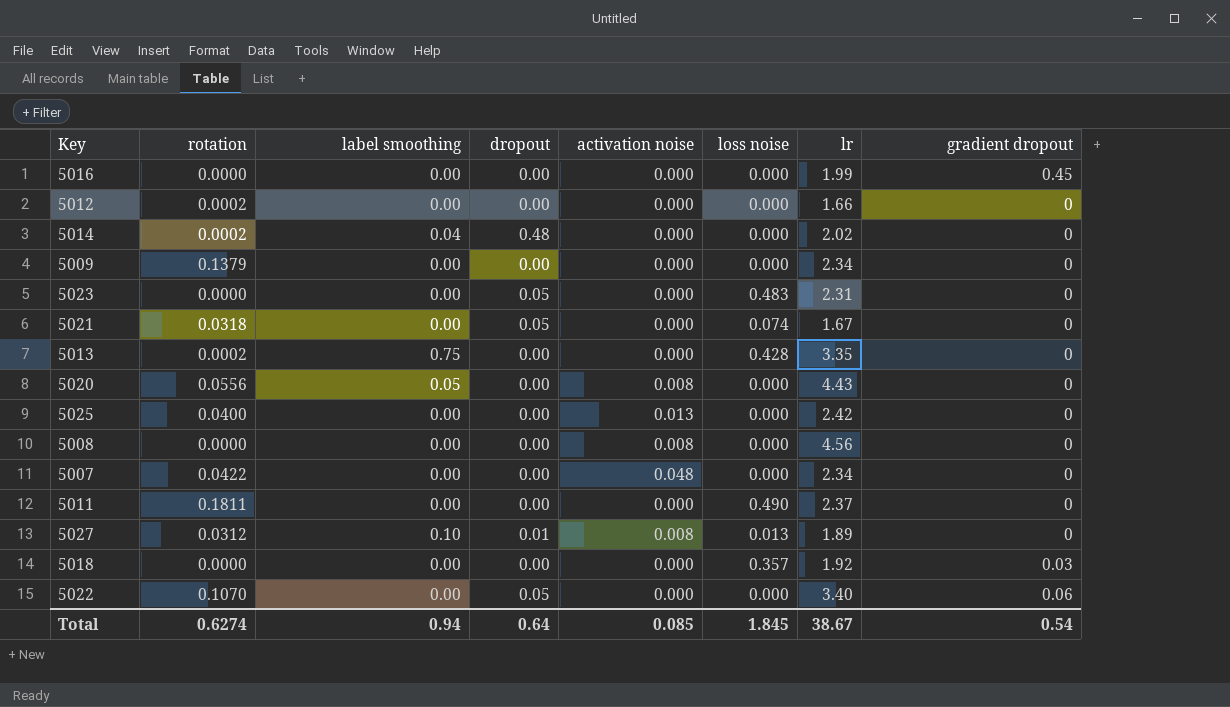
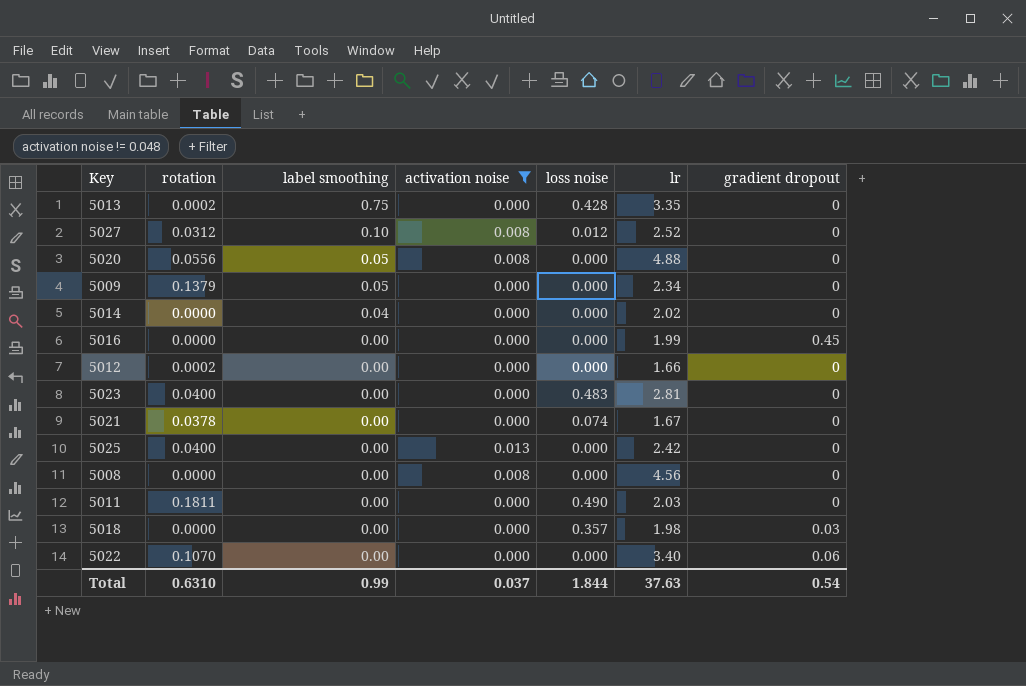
filter: none -> activation noise != 0.048
row order: none -> label smoothing descending
column dropout | position: 4 -> none
5027 | loss noise: 0.013 -> 0.012
5027 | lr: 1.89 -> 2.52
5020 | lr: 4.43 -> 4.88
5009 | label smoothing: 0.00 -> 0.05
5014 | rotation: 0.0002 -> 0.0000
5023 | rotation: 0.0000 -> 0.0400
5023 | lr: 2.31 -> 2.81
5021 | rotation: 0.0318 -> 0.0378
5011 | lr: 2.37 -> 2.03
5018 | lr: 1.92 -> 1.98
Total | rotation: 0.6274 -> 0.6310
Total | label smoothing: 0.94 -> 0.99
Total | activation noise: 0.085 -> 0.037
Total | loss noise: 1.845 -> 1.844
Total | lr: 38.67 -> 37.63

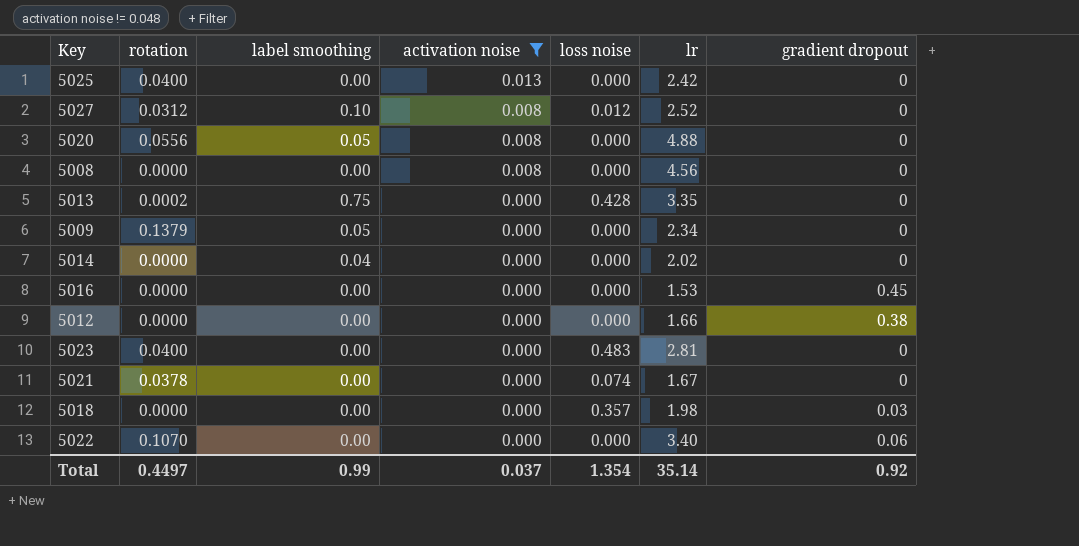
row order: label smoothing descending -> activation noise descending
row 5011: 0.1811 | 0.00 | 0.000 | 0.490 | 2.03 | 0 -> none
5016 | lr: 1.99 -> 1.53
5012 | rotation: 0.0002 -> 0.0000
5012 | gradient dropout: 0 -> 0.38
Total | rotation: 0.6310 -> 0.4497
Total | loss noise: 1.844 -> 1.354
Total | lr: 37.63 -> 35.14
Total | gradient dropout: 0.54 -> 0.92

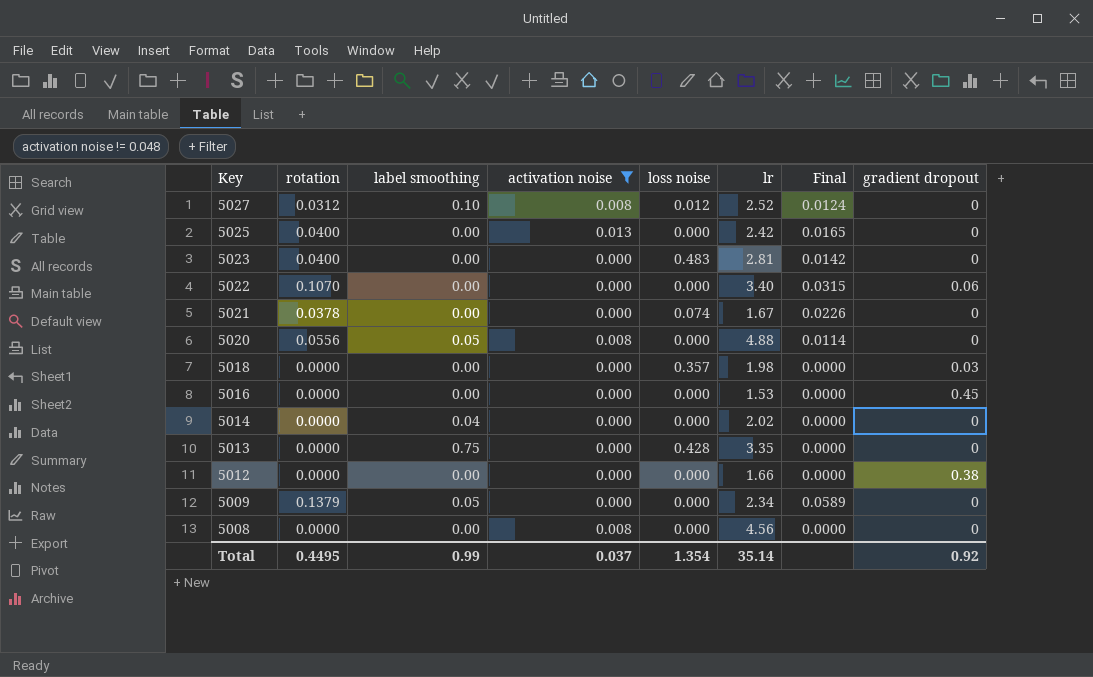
row order: activation noise descending -> Key descending
column Final | formula: none -> [rotation] / [lr]
5013 | rotation: 0.0002 -> 0.0000
Total | rotation: 0.4497 -> 0.4495

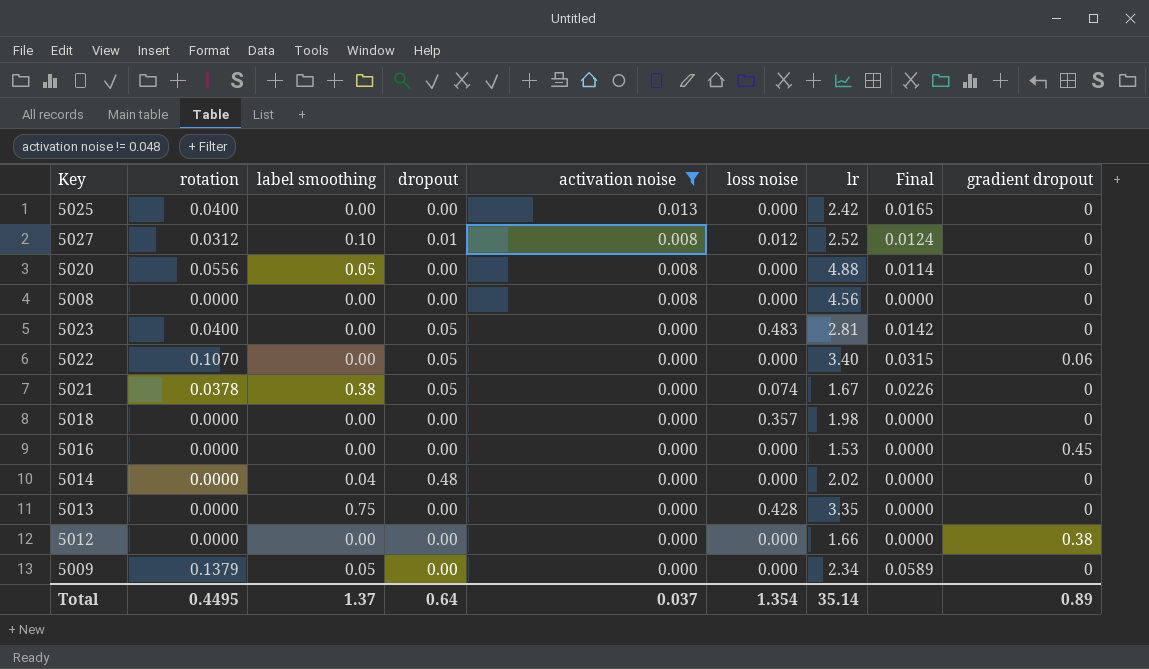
row order: Key descending -> activation noise descending
column dropout | position: none -> 4
5021 | label smoothing: 0.00 -> 0.38
5018 | gradient dropout: 0.03 -> 0
Total | label smoothing: 0.99 -> 1.37
Total | gradient dropout: 0.92 -> 0.89

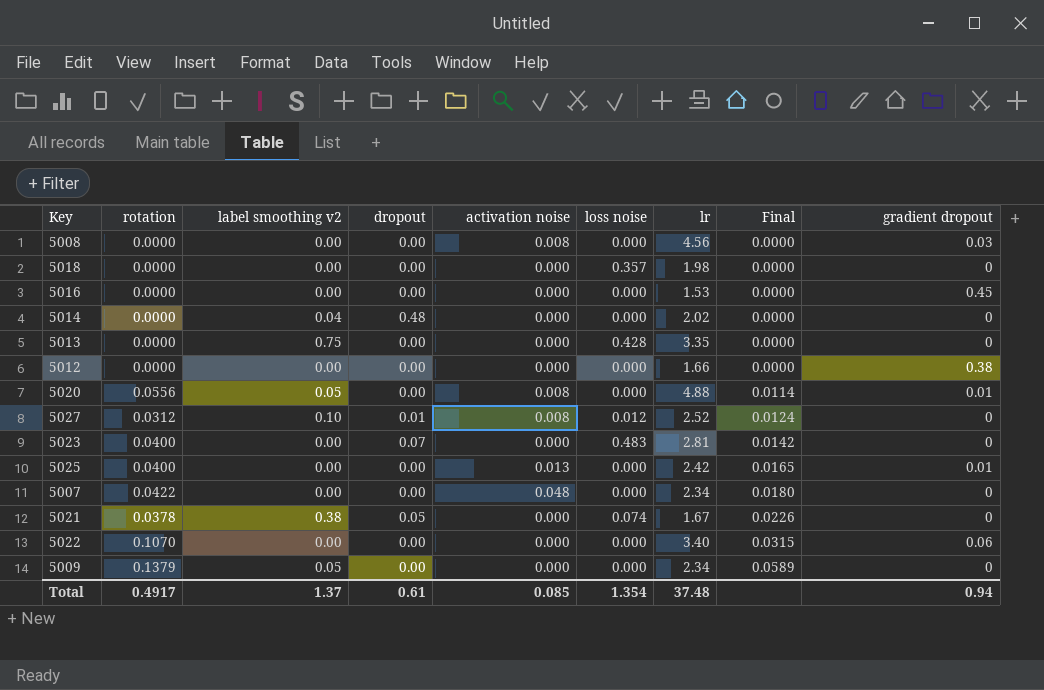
filter: activation noise != 0.048 -> none
row order: activation noise descending -> Final ascending
column name: label smoothing -> label smoothing v2
5008 | gradient dropout: 0 -> 0.03
5020 | gradient dropout: 0 -> 0.01
5023 | dropout: 0.05 -> 0.07
5025 | gradient dropout: 0 -> 0.01
5022 | dropout: 0.05 -> 0.00
Total | rotation: 0.4495 -> 0.4917
Total | dropout: 0.64 -> 0.61
Total | activation noise: 0.037 -> 0.085
Total | lr: 35.14 -> 37.48
Total | gradient dropout: 0.89 -> 0.94

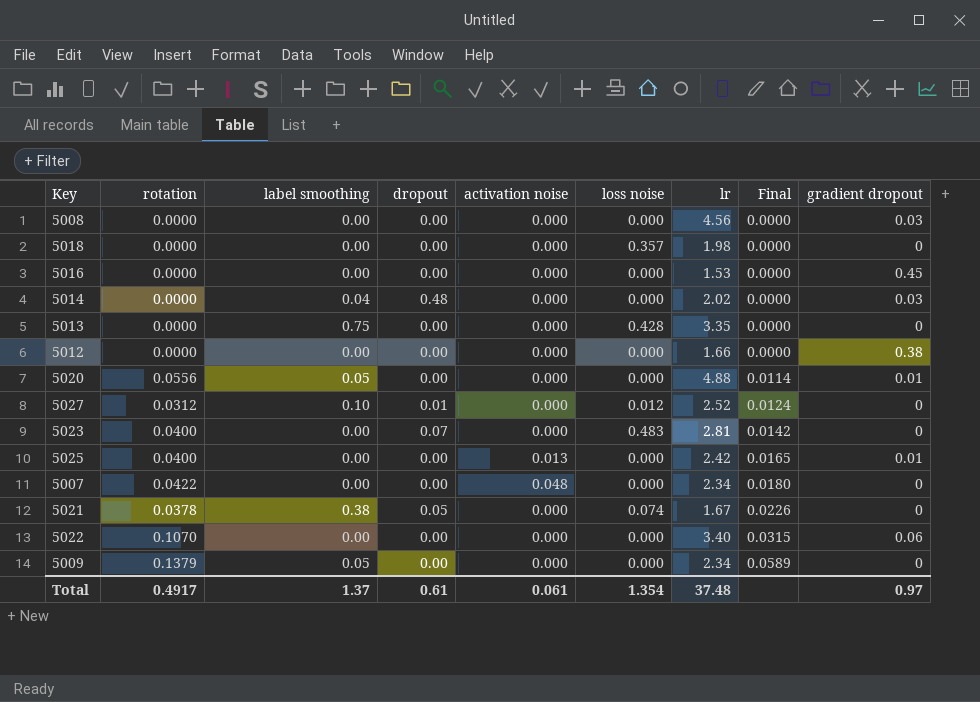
column name: label smoothing v2 -> label smoothing
5008 | activation noise: 0.008 -> 0.000
5014 | gradient dropout: 0 -> 0.03
5020 | activation noise: 0.008 -> 0.000
5027 | activation noise: 0.008 -> 0.000
Total | activation noise: 0.085 -> 0.061
Total | gradient dropout: 0.94 -> 0.97

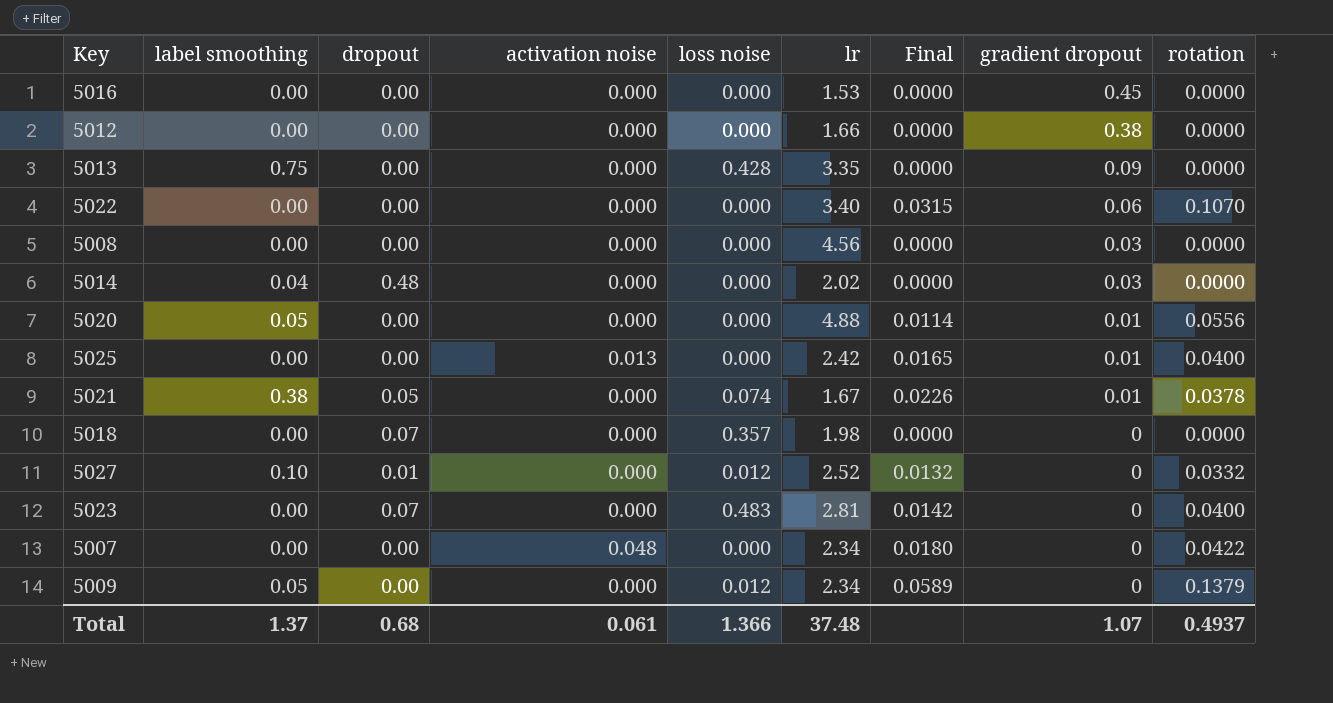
row order: Final ascending -> gradient dropout descending
column rotation | position: 2 -> 9
5013 | gradient dropout: 0 -> 0.09
5021 | gradient dropout: 0 -> 0.01
5018 | dropout: 0.00 -> 0.07
5027 | Final: 0.0124 -> 0.0132
5027 | rotation: 0.0312 -> 0.0332
5009 | loss noise: 0.000 -> 0.012
Total | dropout: 0.61 -> 0.68
Total | loss noise: 1.354 -> 1.366
Total | gradient dropout: 0.97 -> 1.07
Total | rotation: 0.4917 -> 0.4937

